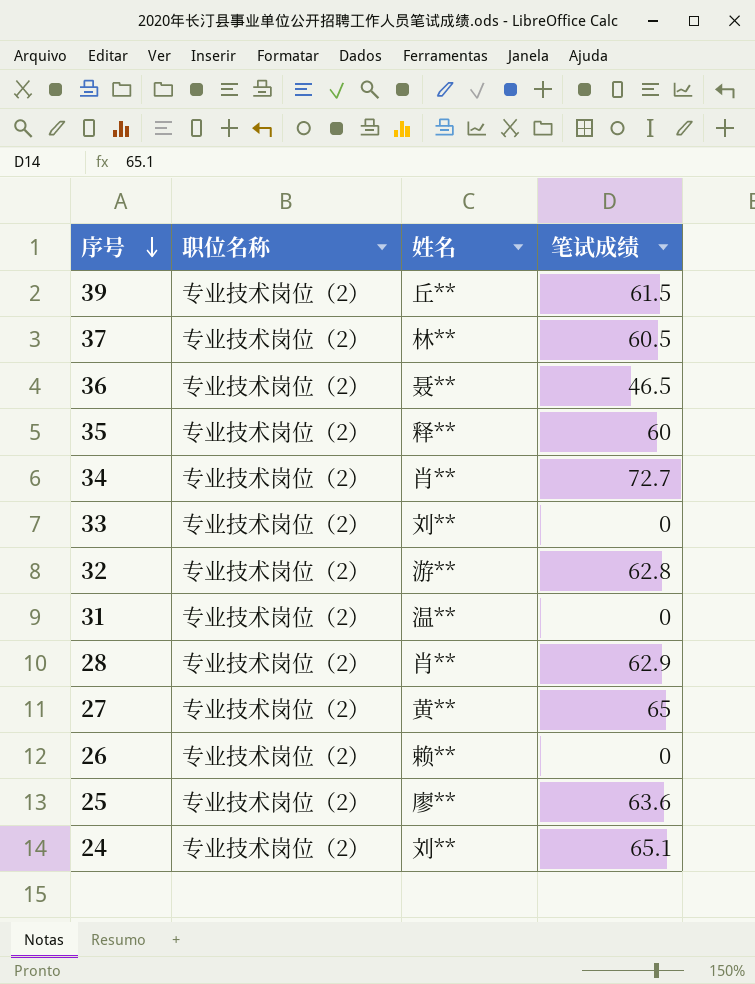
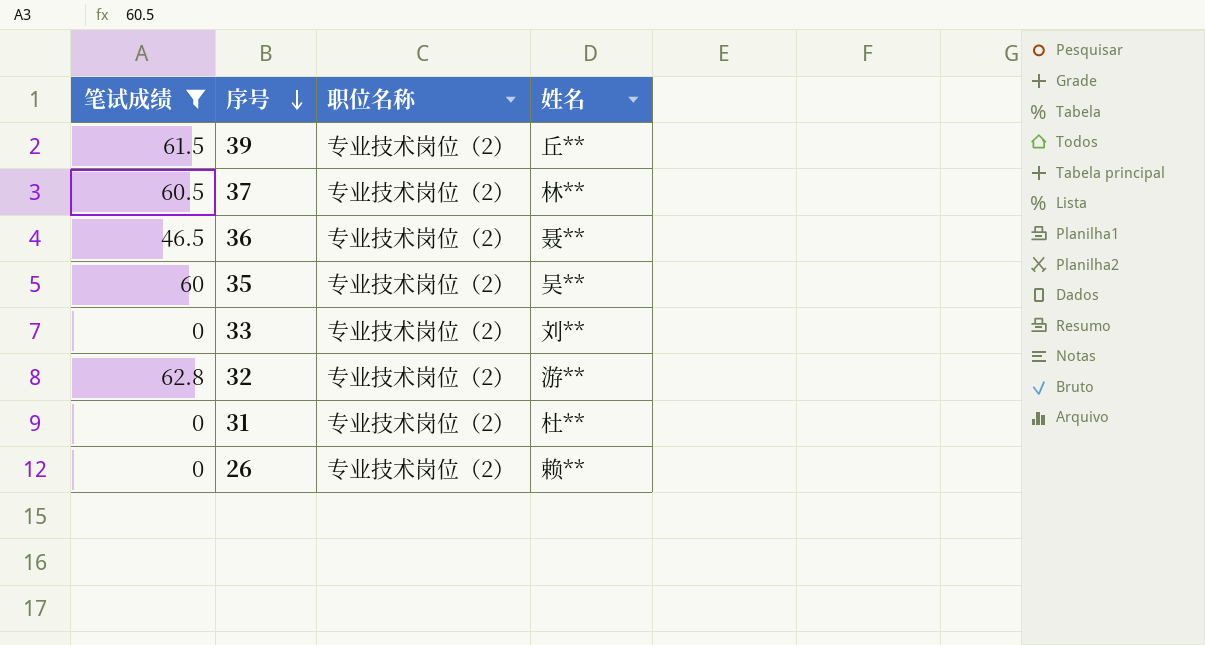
filter: none -> 笔试成绩 <= 62.8
column 笔试成绩 | position: 4 -> 1
35 | 姓名: 释** -> 吴**
31 | 姓名: 温** -> 杜**

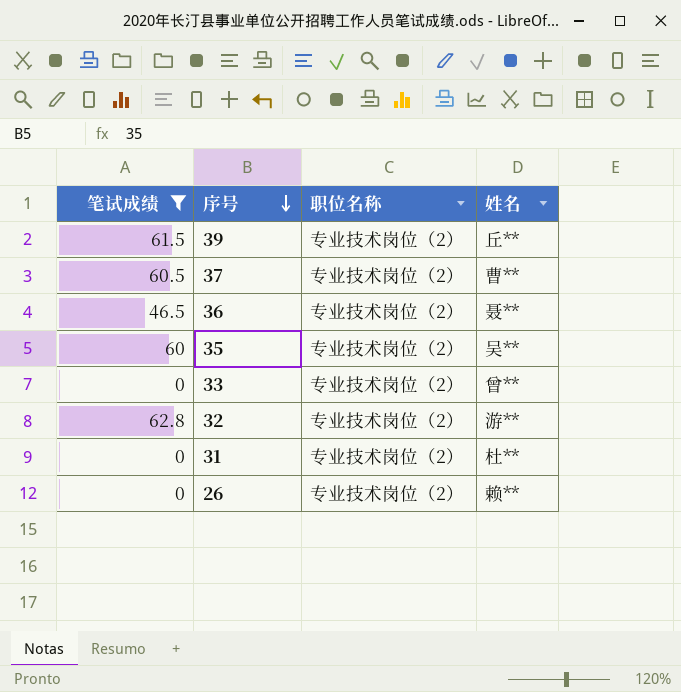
37 | 姓名: 林** -> 曹**
33 | 姓名: 刘** -> 曾**

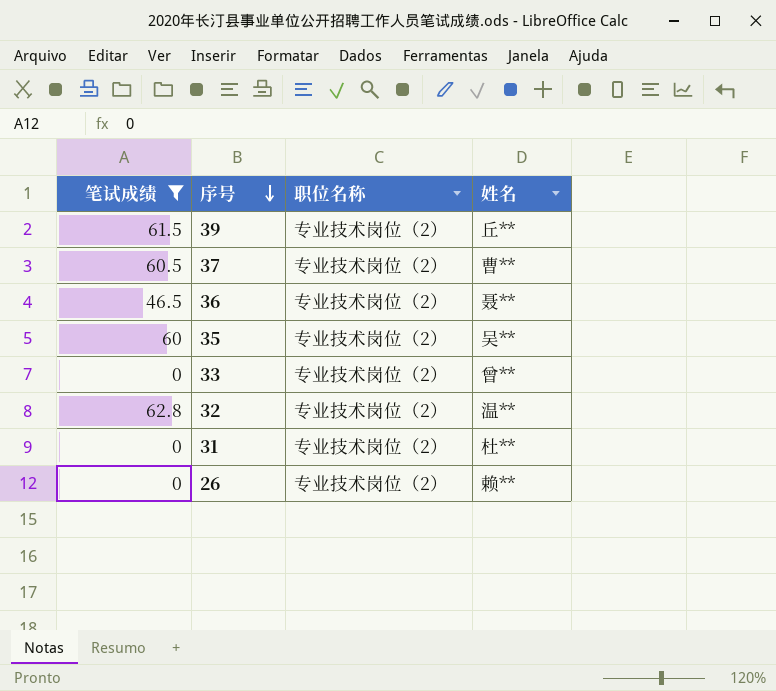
32 | 姓名: 游** -> 温**

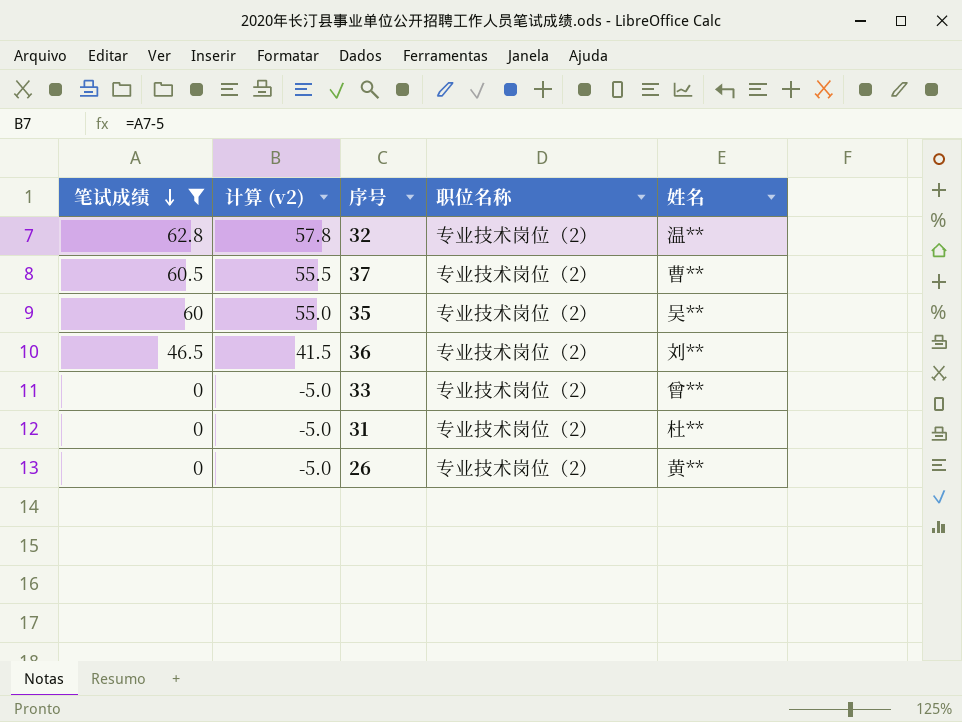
row order: 序号 descending -> 笔试成绩 descending
column 计算 (v2) | formula: none -> [笔试成绩] - 5
row 39: 61.5 | 专业技术岗位（2） | 丘** -> none
36 | 姓名: 聂** -> 刘**
26 | 姓名: 赖** -> 黄**

